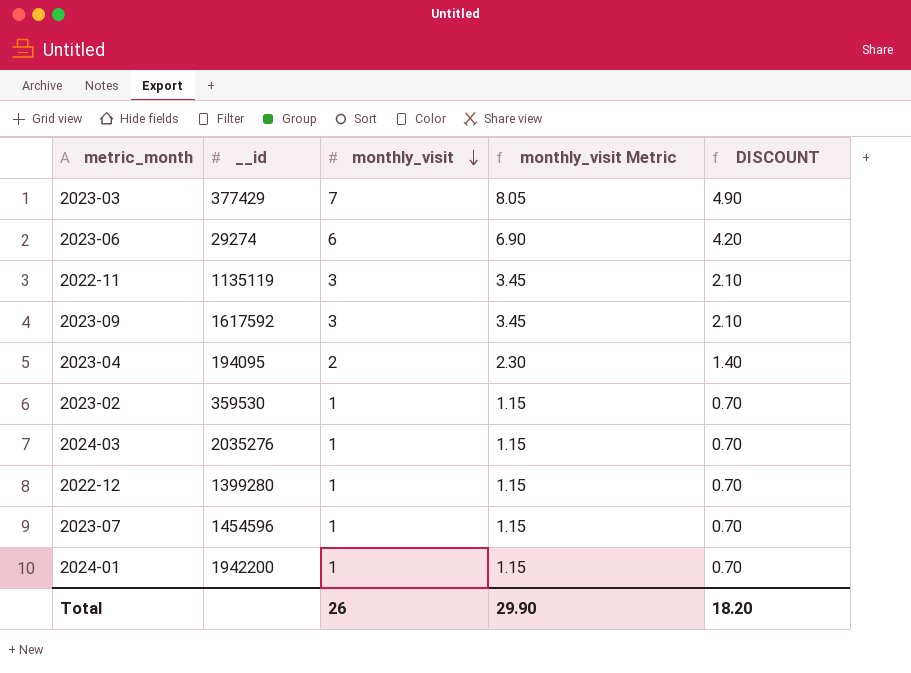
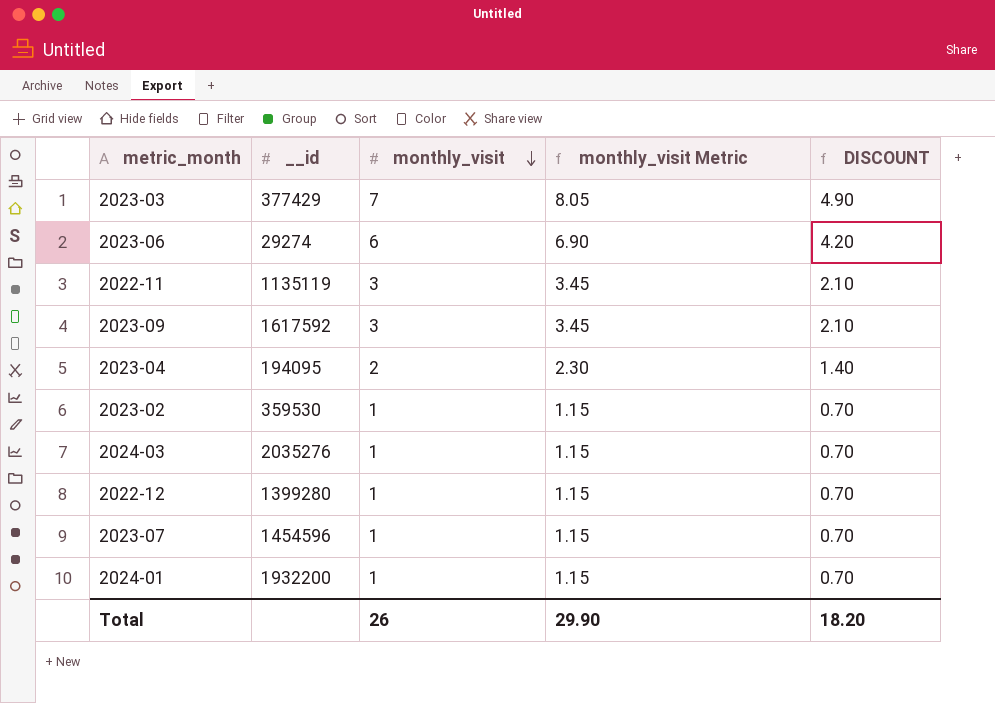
2024-01 | __id: 1942200 -> 1932200

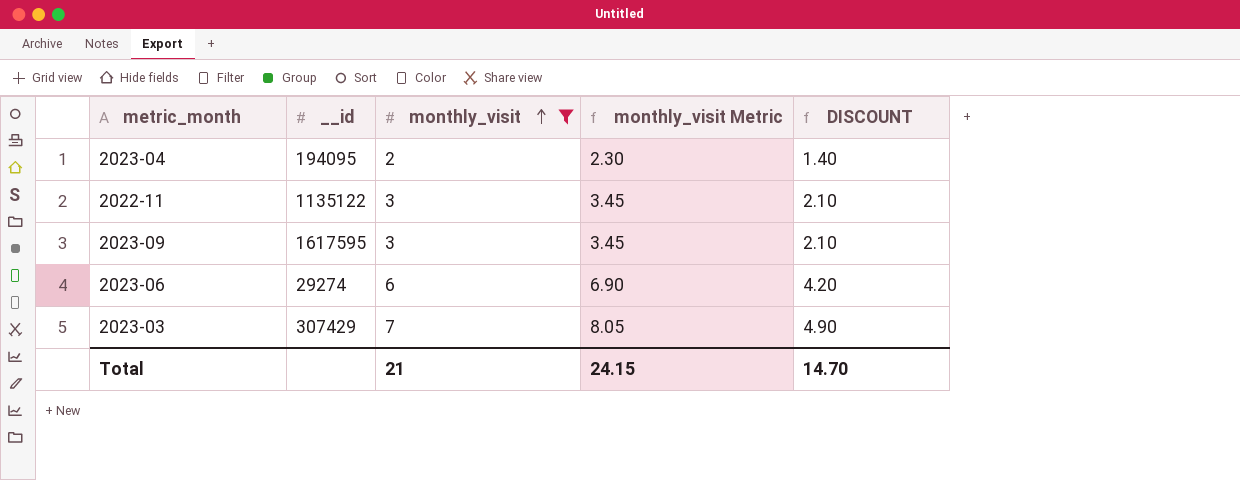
filter: none -> monthly_visit != 1
row order: monthly_visit descending -> monthly_visit ascending
2022-11 | __id: 1135119 -> 1135122
2023-09 | __id: 1617592 -> 1617595
2023-03 | __id: 377429 -> 307429
Total | monthly_visit: 26 -> 21
Total | monthly_visit Metric: 29.90 -> 24.15
Total | DISCOUNT: 18.20 -> 14.70

